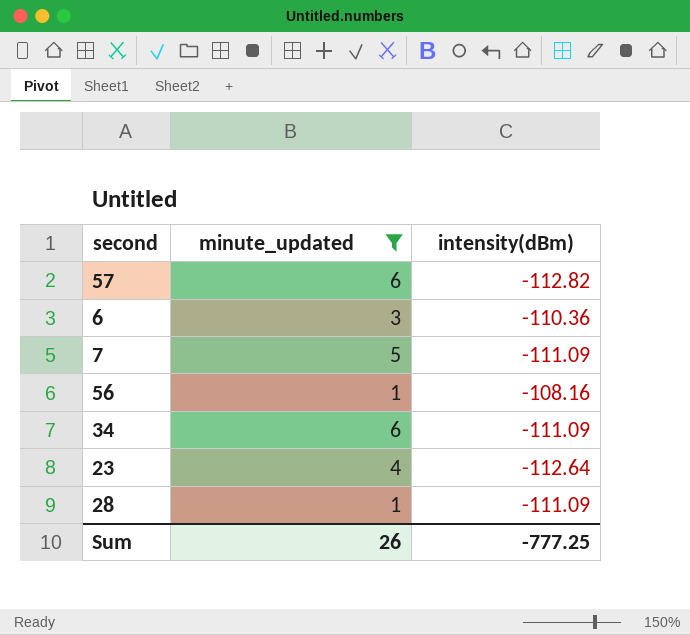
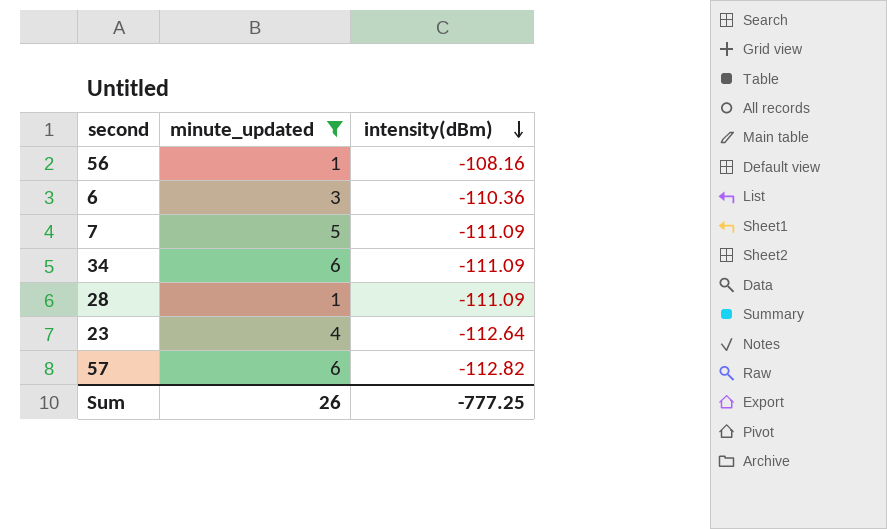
row order: none -> intensity(dBm) descending

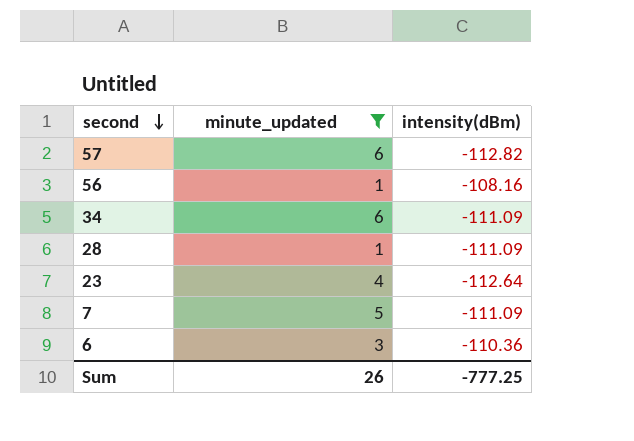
row order: intensity(dBm) descending -> second descending

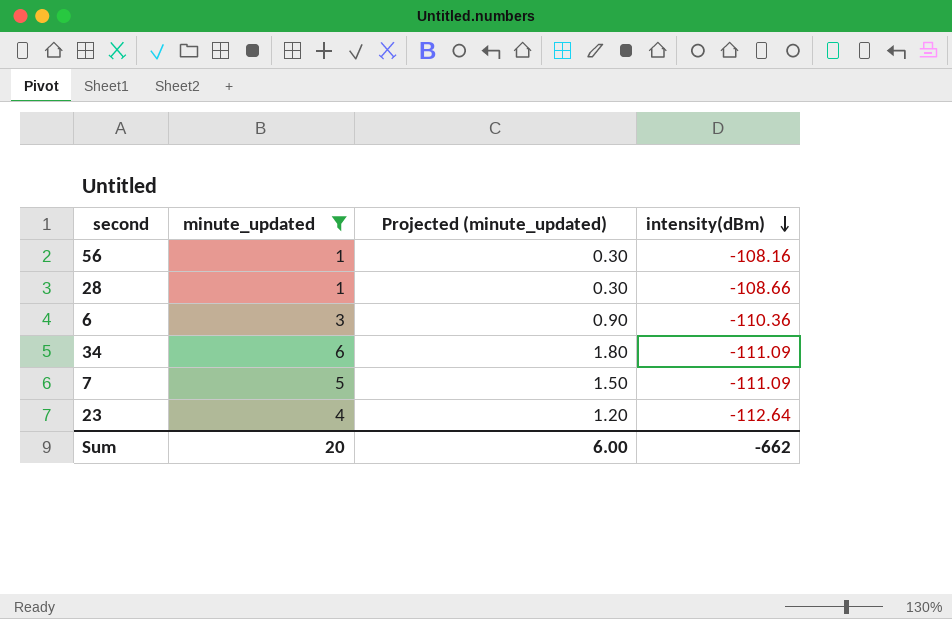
row order: second descending -> intensity(dBm) descending
column Projected (minute_updated) | formula: none -> [minute_updated] * 0.3
row 57: 6 | -112.82 -> none
28 | intensity(dBm): -111.09 -> -108.66
Sum | minute_updated: 26 -> 20
Sum | intensity(dBm): -777.25 -> -662

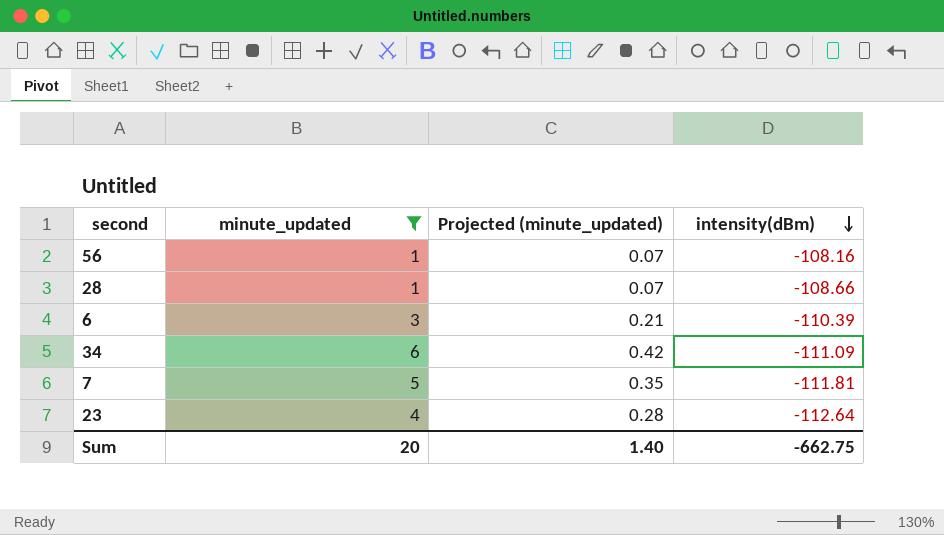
column Projected (minute_updated) | formula: [minute_updated] * 0.3 -> [minute_updated] * 0.07
6 | intensity(dBm): -110.36 -> -110.39
7 | intensity(dBm): -111.09 -> -111.81
Sum | Projected (minute_updated): 6.00 -> 1.40
Sum | intensity(dBm): -662 -> -662.75

